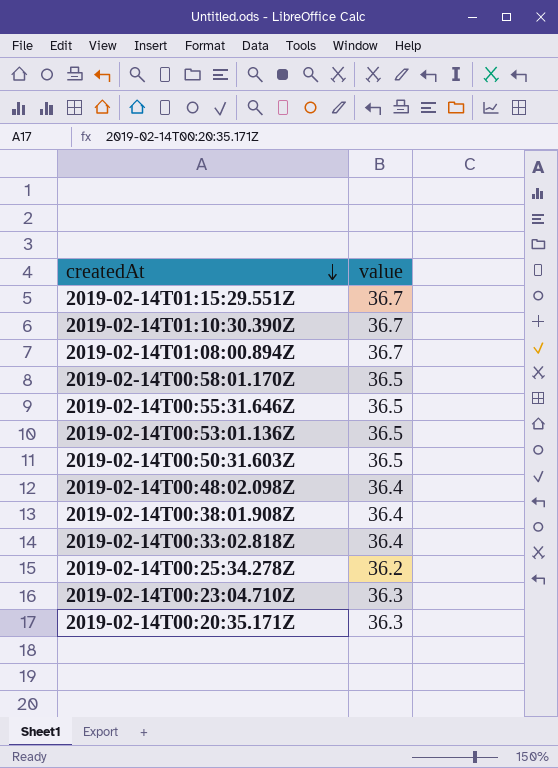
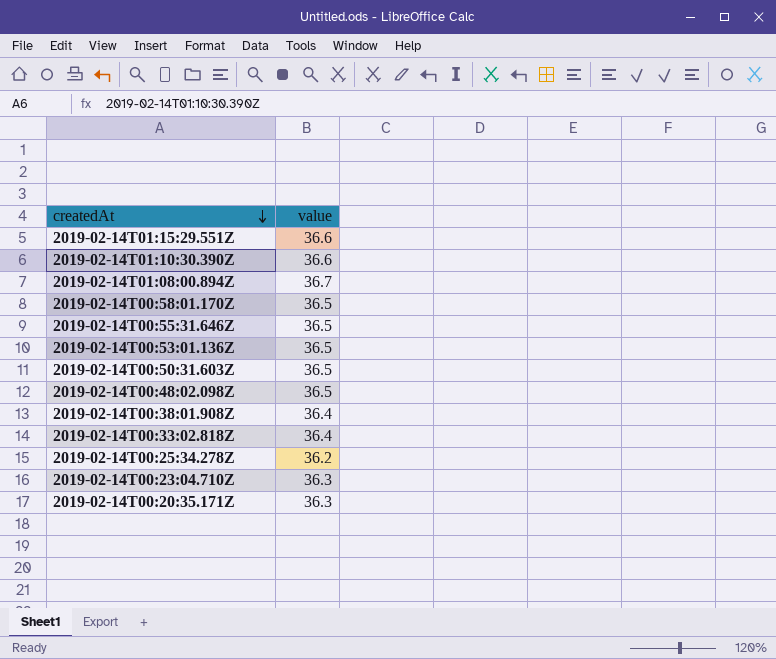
2019-02-14T01:15:29.551Z | value: 36.7 -> 36.6
2019-02-14T01:10:30.390Z | value: 36.7 -> 36.6
2019-02-14T00:48:02.098Z | value: 36.4 -> 36.5

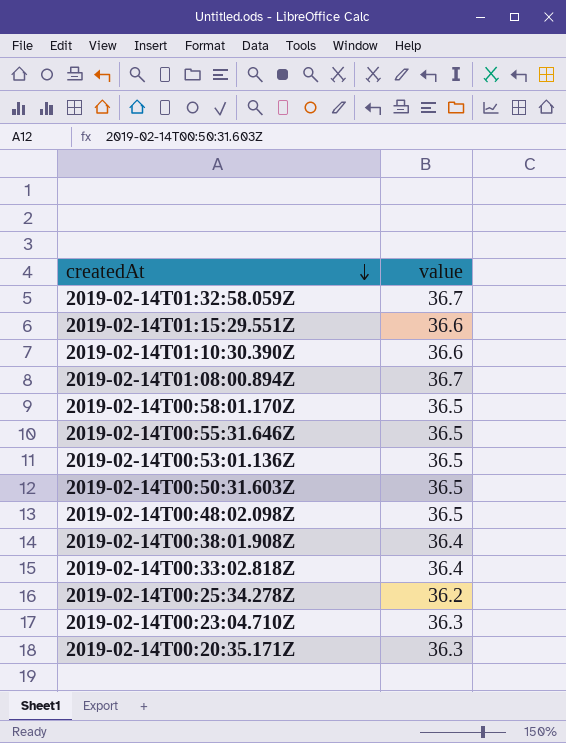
row 2019-02-14T01:32:58.059Z: none -> 36.7

